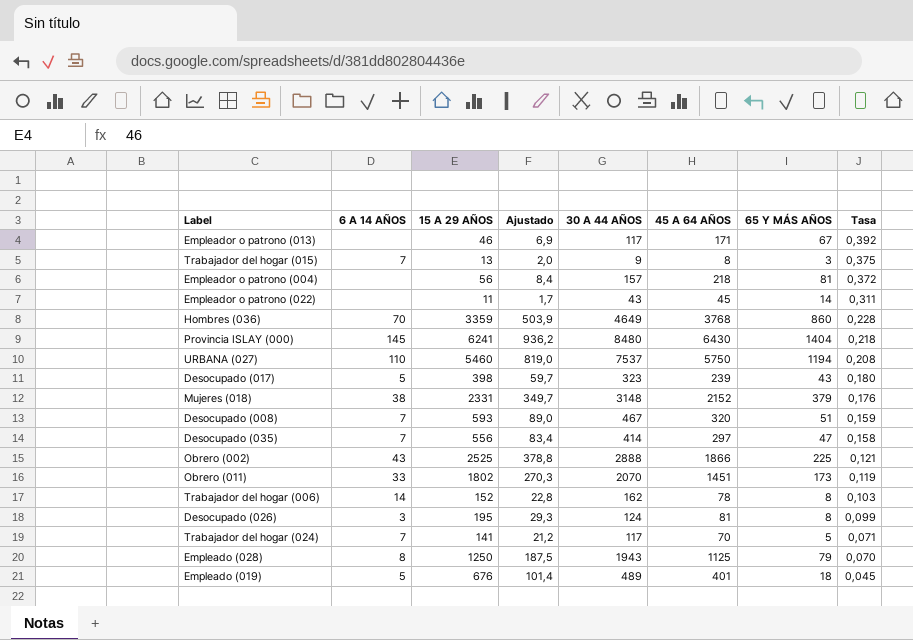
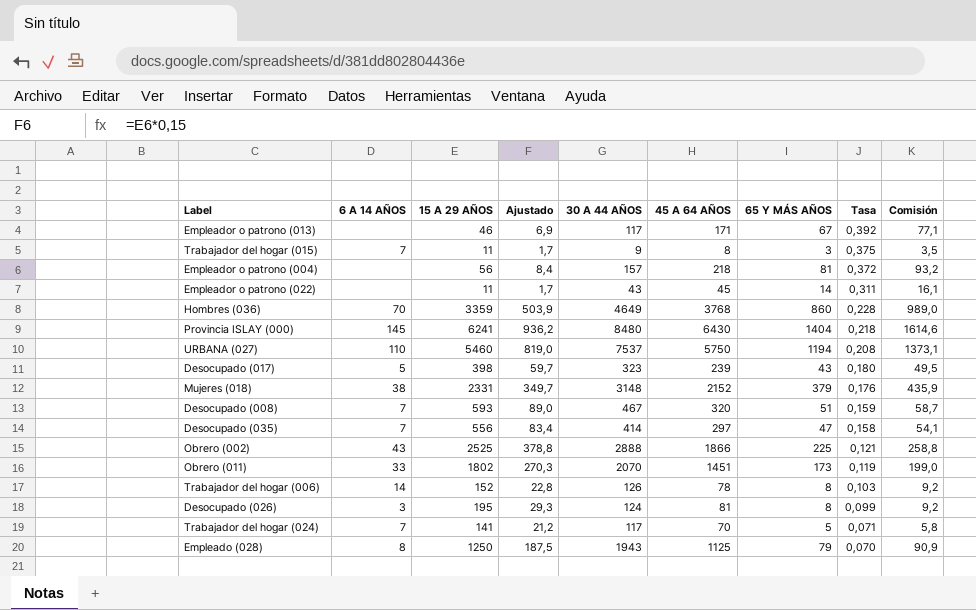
column Comisión | formula: none -> [65 Y MÁS AÑOS] * 1,15
row Empleado (019): 5 | 676 | 101,4 | 489 | 401 | 18 | 0,045 -> none
Trabajador del hogar (015) | 15 A 29 AÑOS: 13 -> 11
Trabajador del hogar (015) | Ajustado: 2,0 -> 1,7
Trabajador del hogar (006) | 30 A 44 AÑOS: 162 -> 126

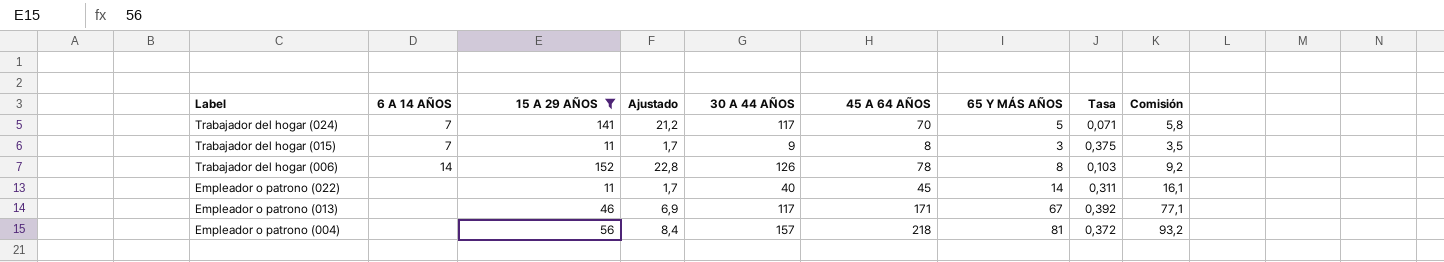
filter: none -> 15 A 29 AÑOS <= 152
row order: Tasa descending -> Label descending
Empleador o patrono (022) | 30 A 44 AÑOS: 43 -> 40

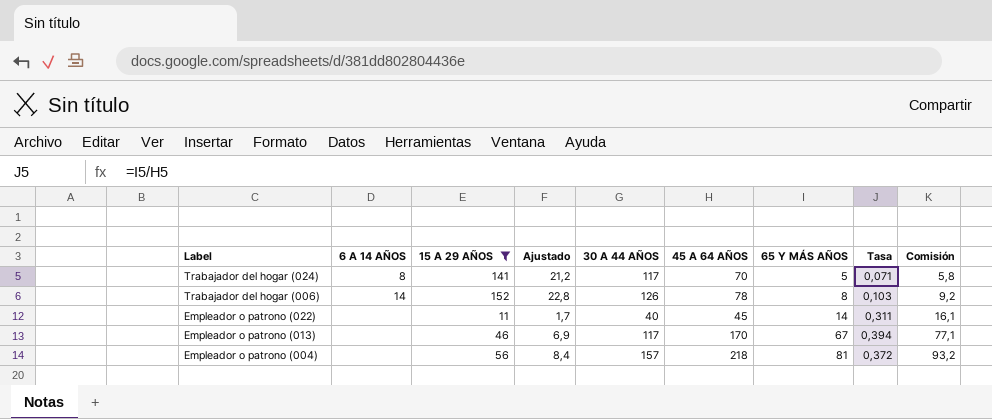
row Trabajador del hogar (015): 7 | 11 | 1,7 | 9 | 8 | 3 | 0,375 | 3,5 -> none
Trabajador del hogar (024) | 6 A 14 AÑOS: 7 -> 8
Empleador o patrono (013) | 45 A 64 AÑOS: 171 -> 170
Empleador o patrono (013) | Tasa: 0,392 -> 0,394

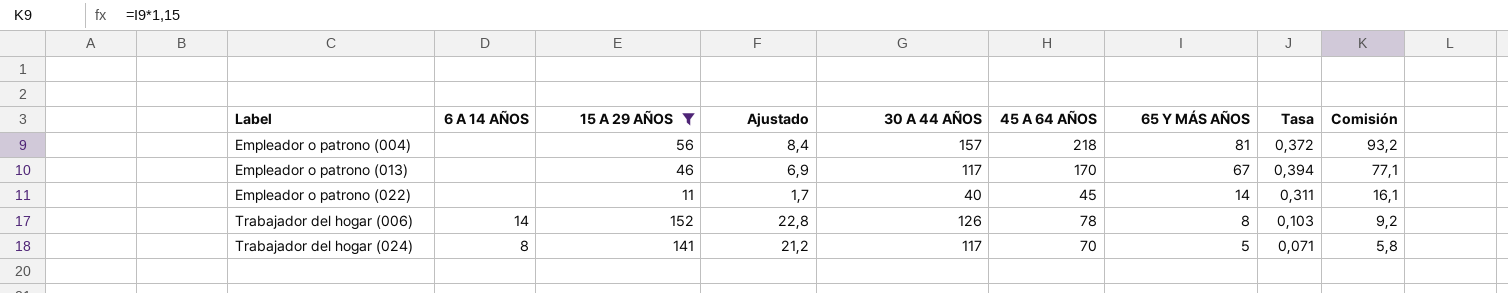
row order: Label descending -> Label ascending

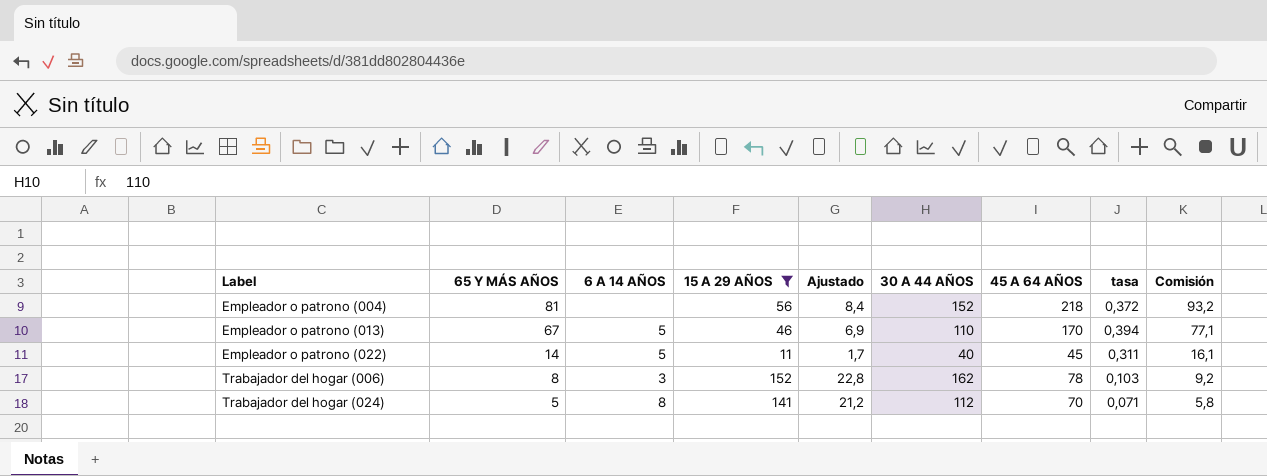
column 65 Y MÁS AÑOS | position: 7 -> 2
column name: Tasa -> tasa
Empleador o patrono (004) | 30 A 44 AÑOS: 157 -> 152
Empleador o patrono (013) | 6 A 14 AÑOS: none -> 5
Empleador o patrono (013) | 30 A 44 AÑOS: 117 -> 110
Empleador o patrono (022) | 6 A 14 AÑOS: none -> 5
Trabajador del hogar (006) | 6 A 14 AÑOS: 14 -> 3
Trabajador del hogar (006) | 30 A 44 AÑOS: 126 -> 162
Trabajador del hogar (024) | 30 A 44 AÑOS: 117 -> 112

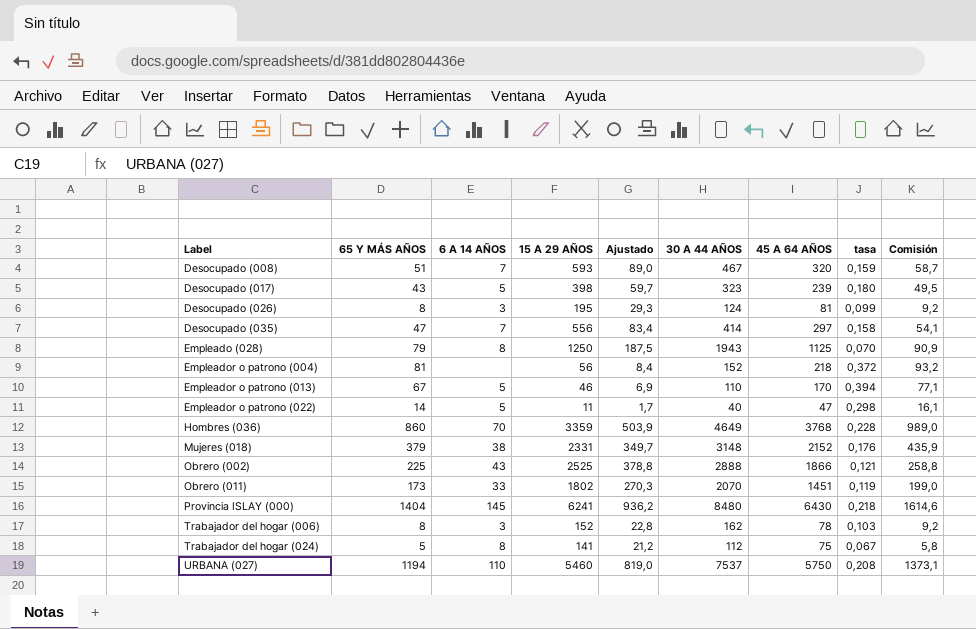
filter: 15 A 29 AÑOS <= 152 -> none
Empleador o patrono (022) | 45 A 64 AÑOS: 45 -> 47
Empleador o patrono (022) | tasa: 0,311 -> 0,298
Trabajador del hogar (024) | 45 A 64 AÑOS: 70 -> 75
Trabajador del hogar (024) | tasa: 0,071 -> 0,067

